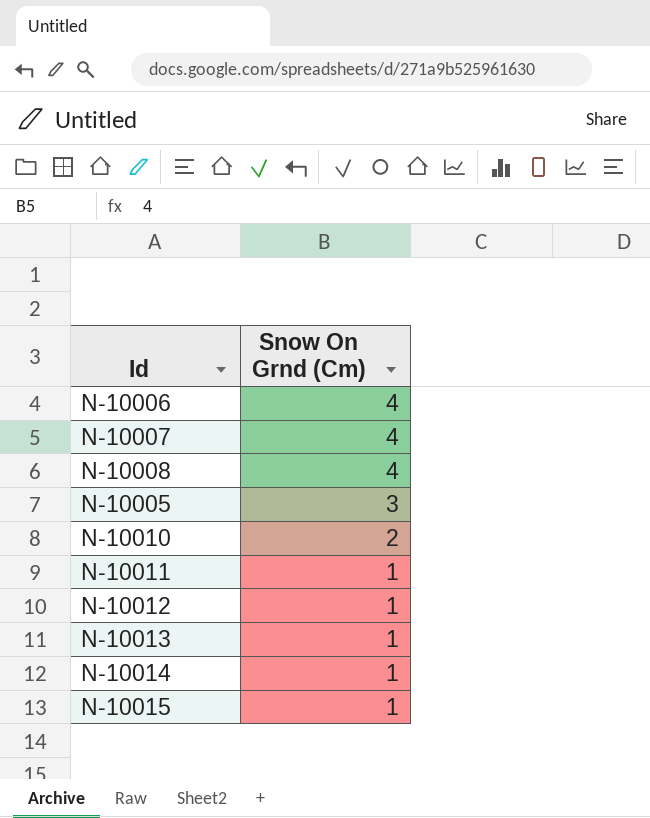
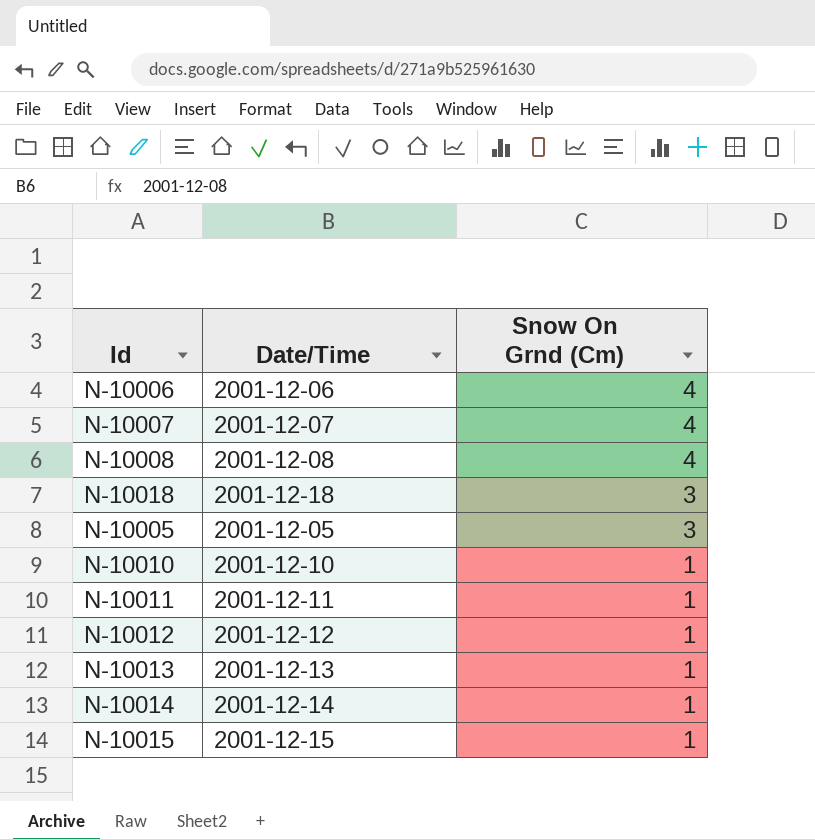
column Date/Time | position: none -> 2
row N-10018: none -> 2001-12-18 | 3
N-10010 | Snow On Grnd (Cm): 2 -> 1

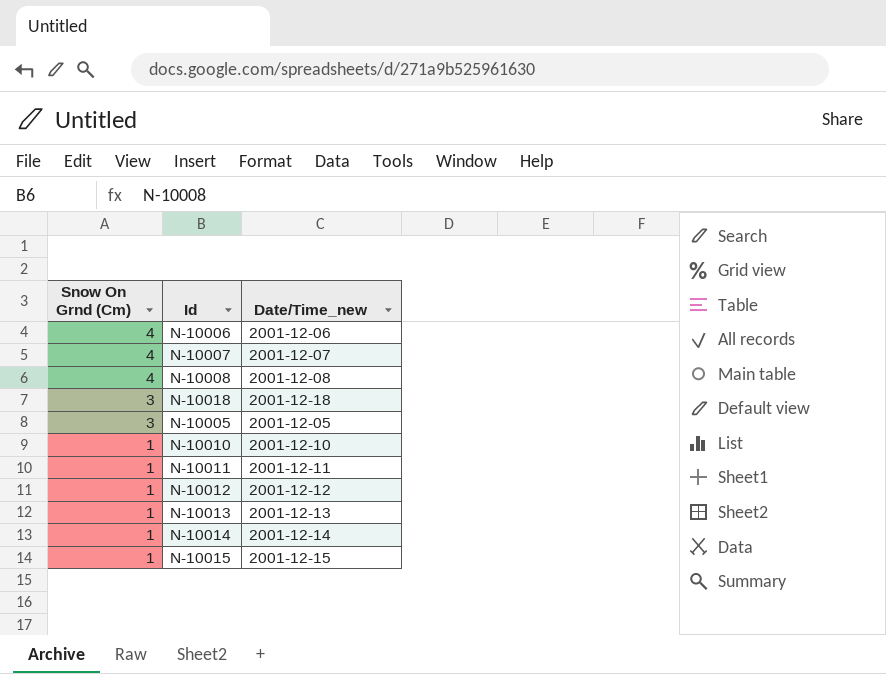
column Snow On Grnd (Cm) | position: 3 -> 1
column name: Date/Time -> Date/Time_new

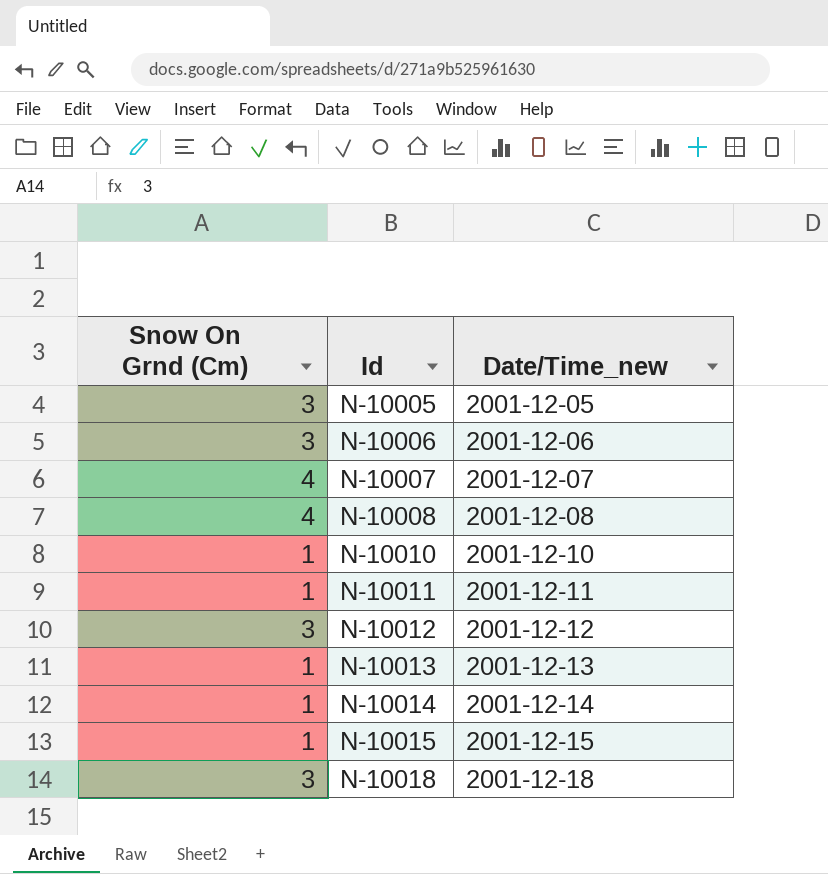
row order: Snow On Grnd (Cm) descending -> Id ascending
N-10006 | Snow On Grnd (Cm): 4 -> 3
N-10012 | Snow On Grnd (Cm): 1 -> 3

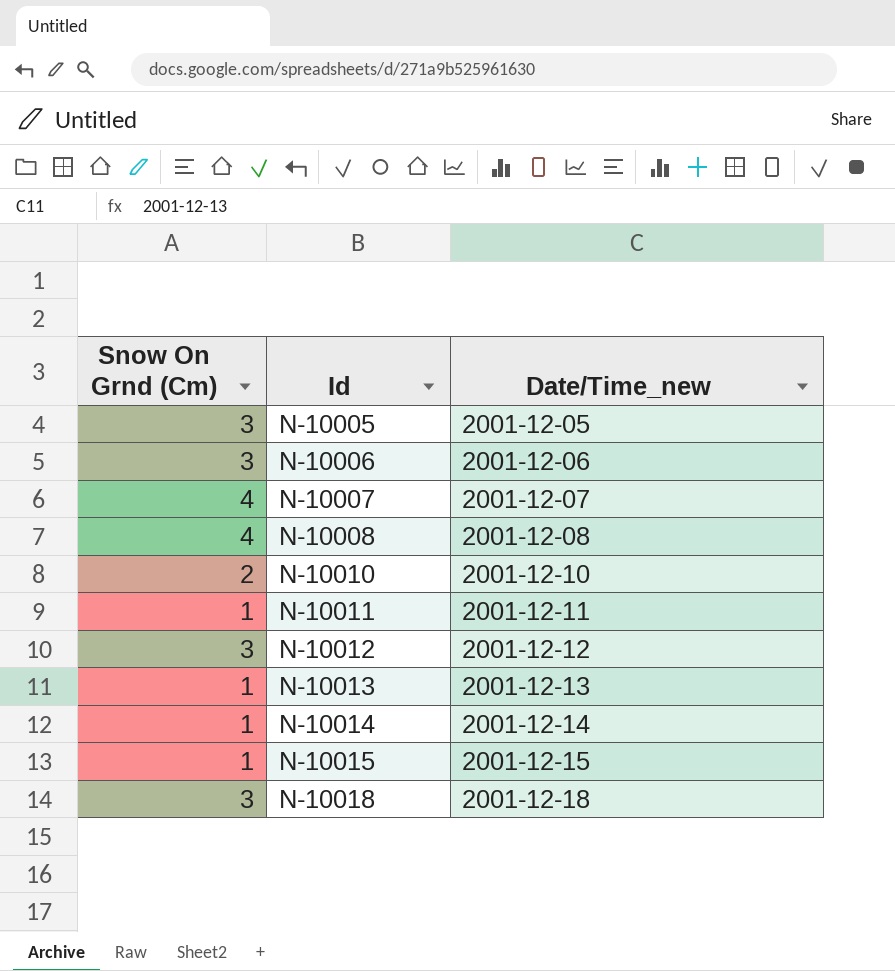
N-10010 | Snow On Grnd (Cm): 1 -> 2

